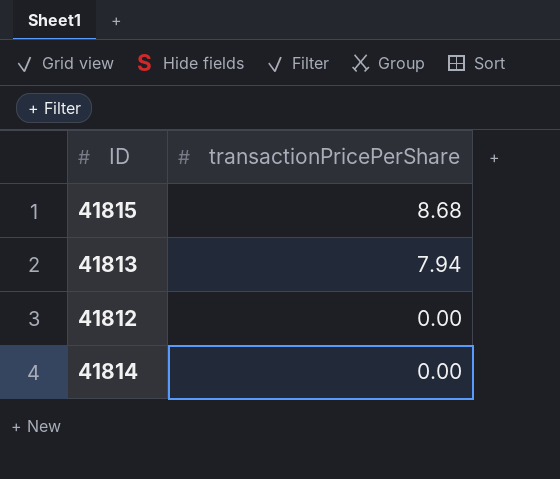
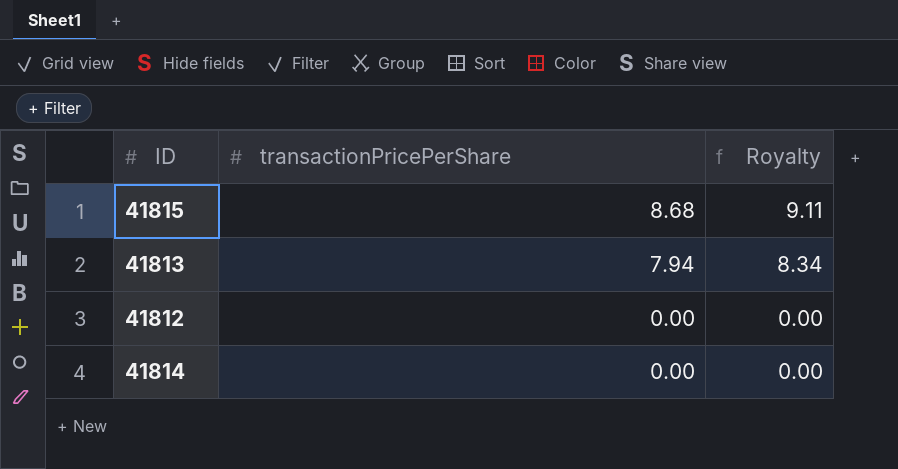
column Royalty | formula: none -> [transactionPricePerShare] * 1.05

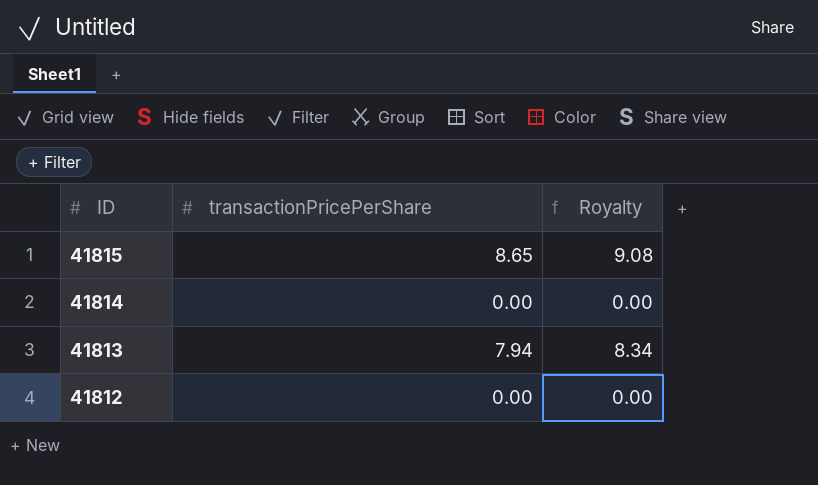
row order: transactionPricePerShare descending -> ID descending
41815 | transactionPricePerShare: 8.68 -> 8.65
41815 | Royalty: 9.11 -> 9.08

